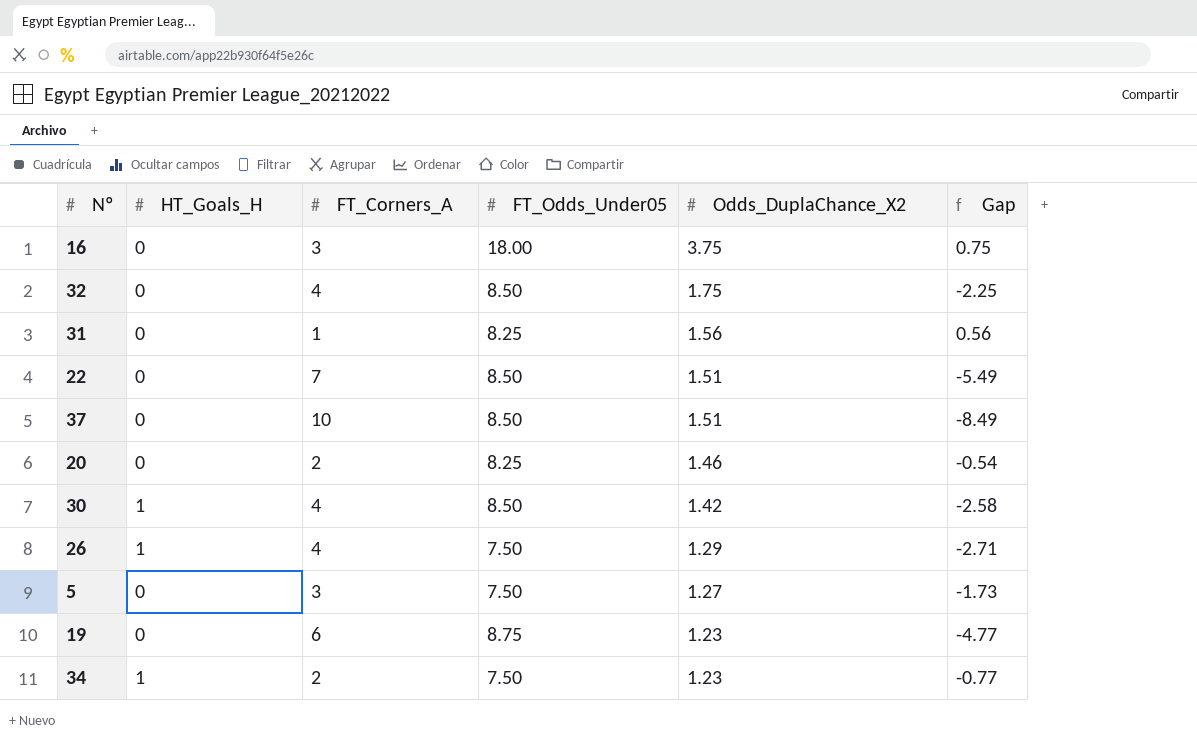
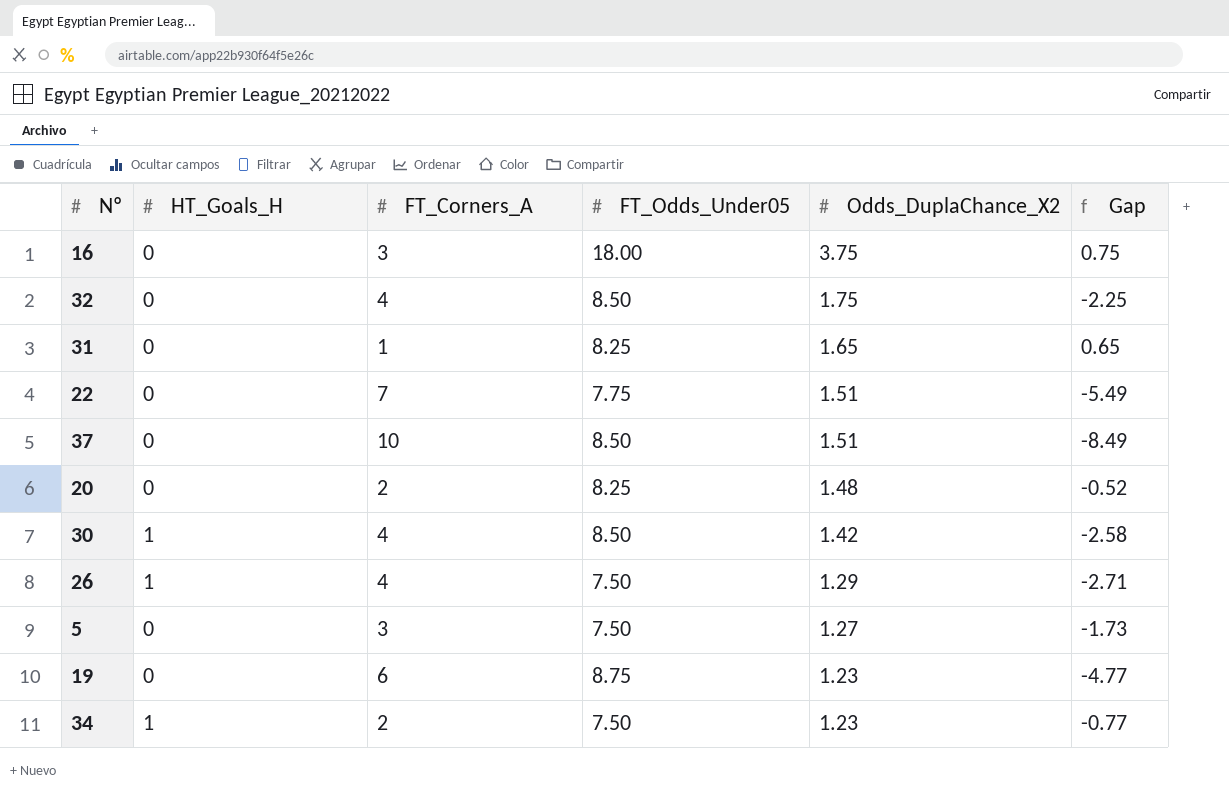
31 | Odds_DuplaChance_X2: 1.56 -> 1.65
31 | Gap: 0.56 -> 0.65
22 | FT_Odds_Under05: 8.50 -> 7.75
20 | Odds_DuplaChance_X2: 1.46 -> 1.48
20 | Gap: -0.54 -> -0.52

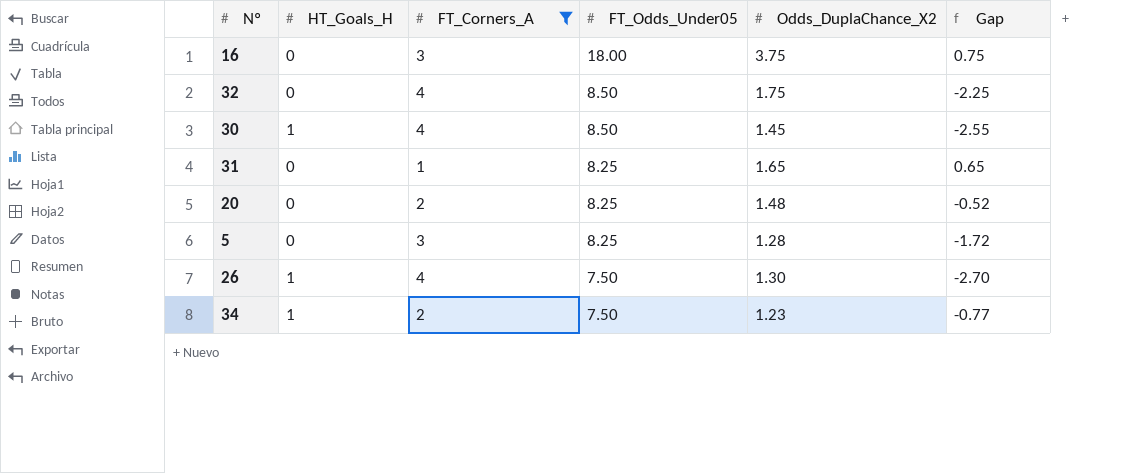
filter: none -> FT_Corners_A <= 4
row order: Odds_DuplaChance_X2 descending -> FT_Odds_Under05 descending
30 | Odds_DuplaChance_X2: 1.42 -> 1.45
30 | Gap: -2.58 -> -2.55
5 | FT_Odds_Under05: 7.50 -> 8.25
5 | Odds_DuplaChance_X2: 1.27 -> 1.28
5 | Gap: -1.73 -> -1.72
26 | Odds_DuplaChance_X2: 1.29 -> 1.30
26 | Gap: -2.71 -> -2.70

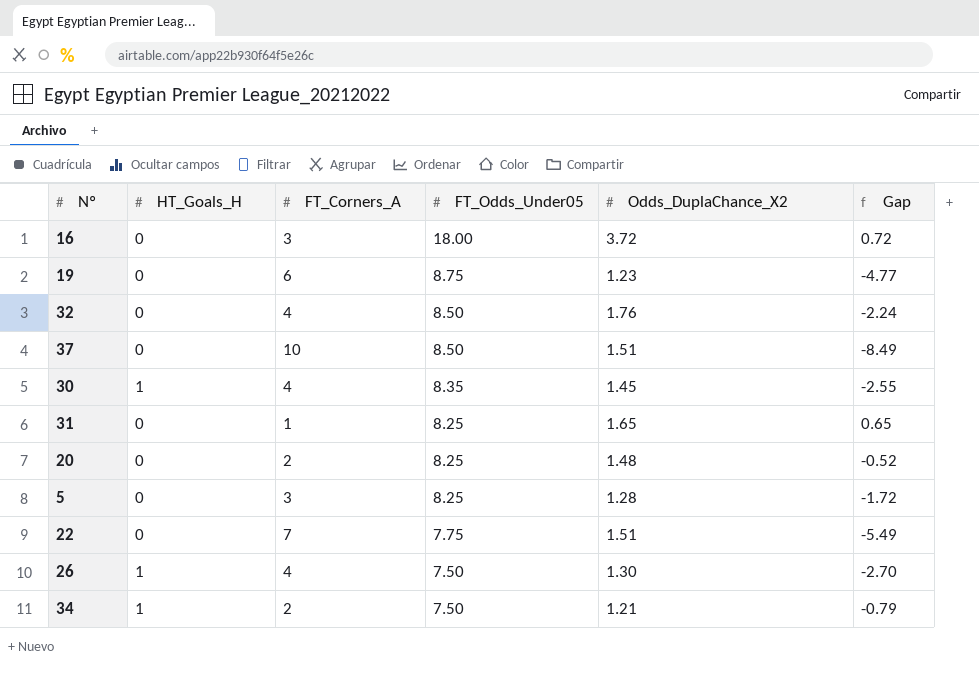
filter: FT_Corners_A <= 4 -> none
16 | Odds_DuplaChance_X2: 3.75 -> 3.72
16 | Gap: 0.75 -> 0.72
32 | Odds_DuplaChance_X2: 1.75 -> 1.76
32 | Gap: -2.25 -> -2.24
30 | FT_Odds_Under05: 8.50 -> 8.35
34 | Odds_DuplaChance_X2: 1.23 -> 1.21
34 | Gap: -0.77 -> -0.79

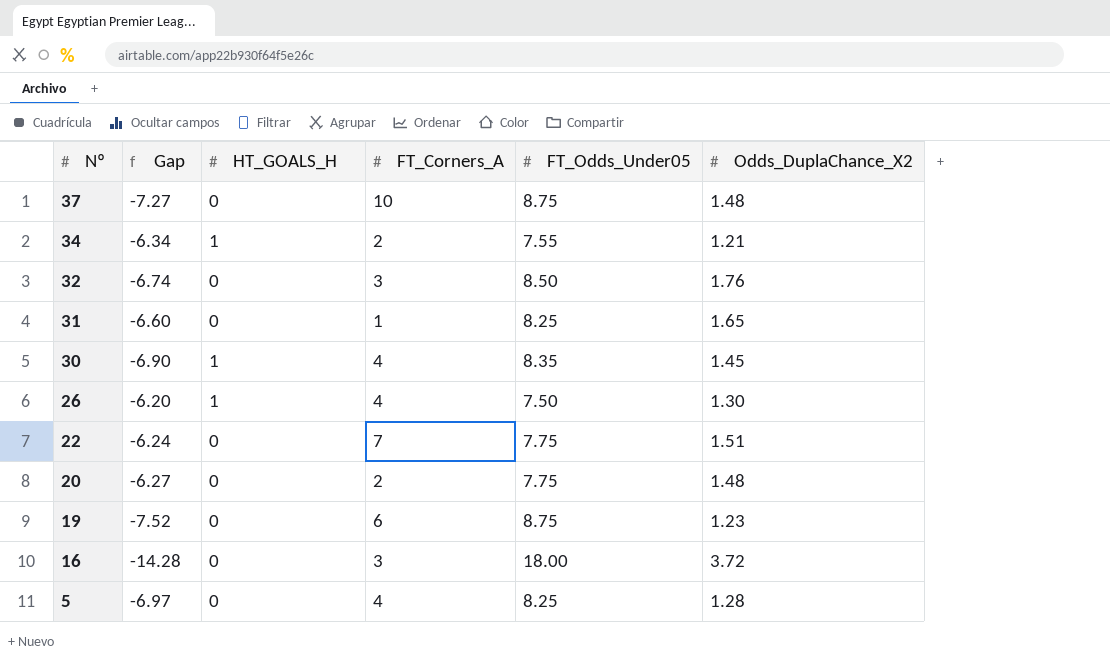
row order: FT_Odds_Under05 descending -> Nº descending
column Gap | formula: [Odds_DuplaChance_X2] - [FT_Corners_A] -> [Odds_DuplaChance_X2] - [FT_Odds_Under05]
column Gap | position: 6 -> 2
column name: HT_Goals_H -> HT_GOALS_H
37 | FT_Odds_Under05: 8.50 -> 8.75
37 | Odds_DuplaChance_X2: 1.51 -> 1.48
34 | FT_Odds_Under05: 7.50 -> 7.55
32 | FT_Corners_A: 4 -> 3
20 | FT_Odds_Under05: 8.25 -> 7.75
5 | FT_Corners_A: 3 -> 4

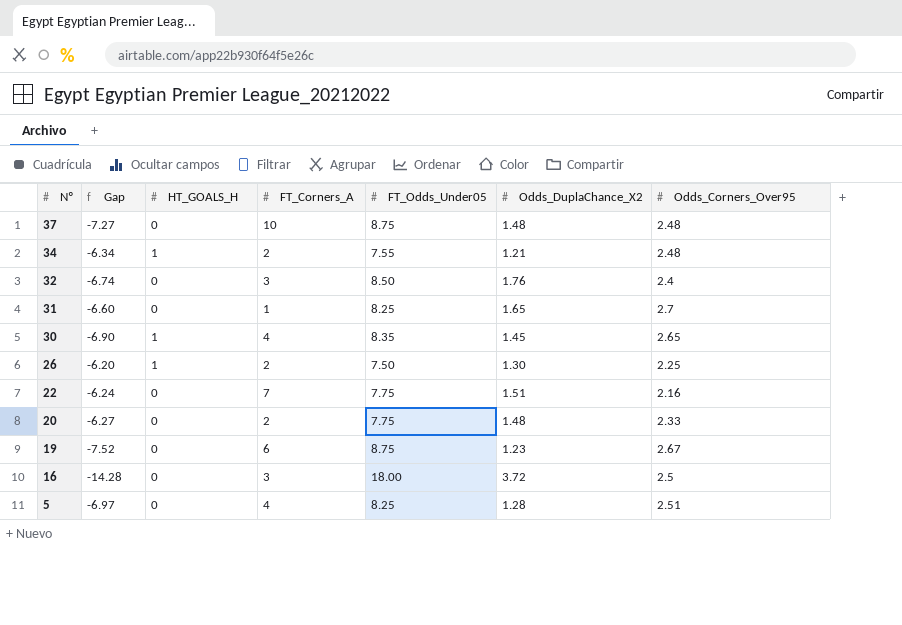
column Odds_Corners_Over95 | position: none -> 7
26 | FT_Corners_A: 4 -> 2

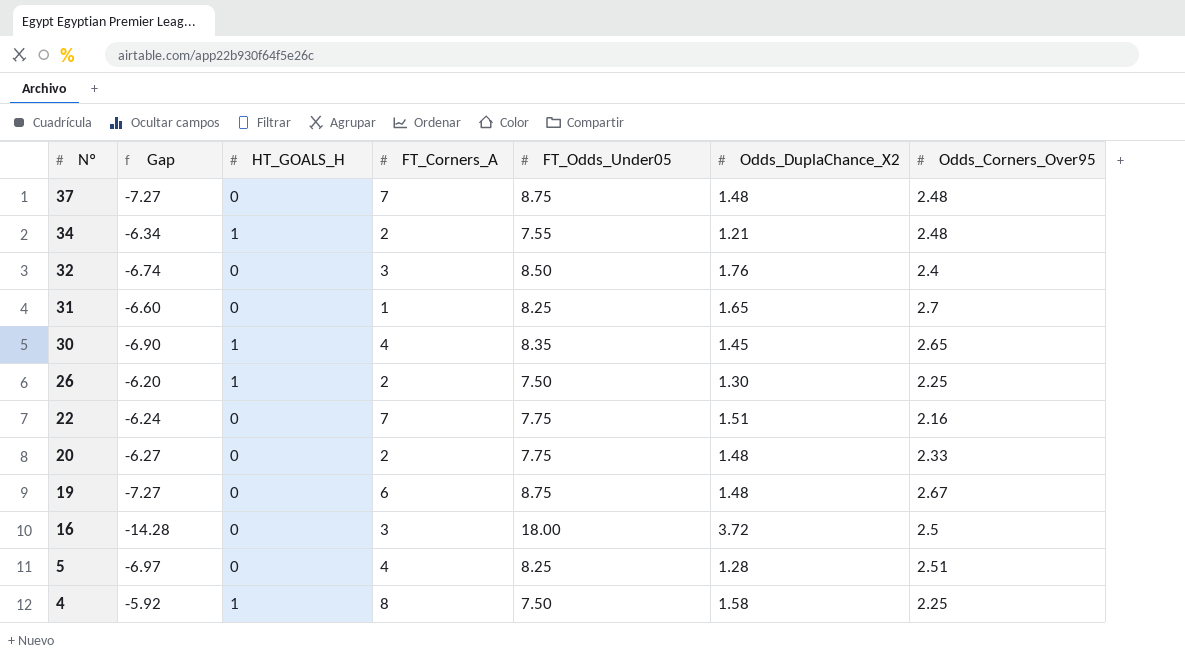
37 | FT_Corners_A: 10 -> 7
19 | Gap: -7.52 -> -7.27
19 | Odds_DuplaChance_X2: 1.23 -> 1.48
row 4: none -> -5.92 | 1 | 8 | 7.50 | 1.58 | 2.25

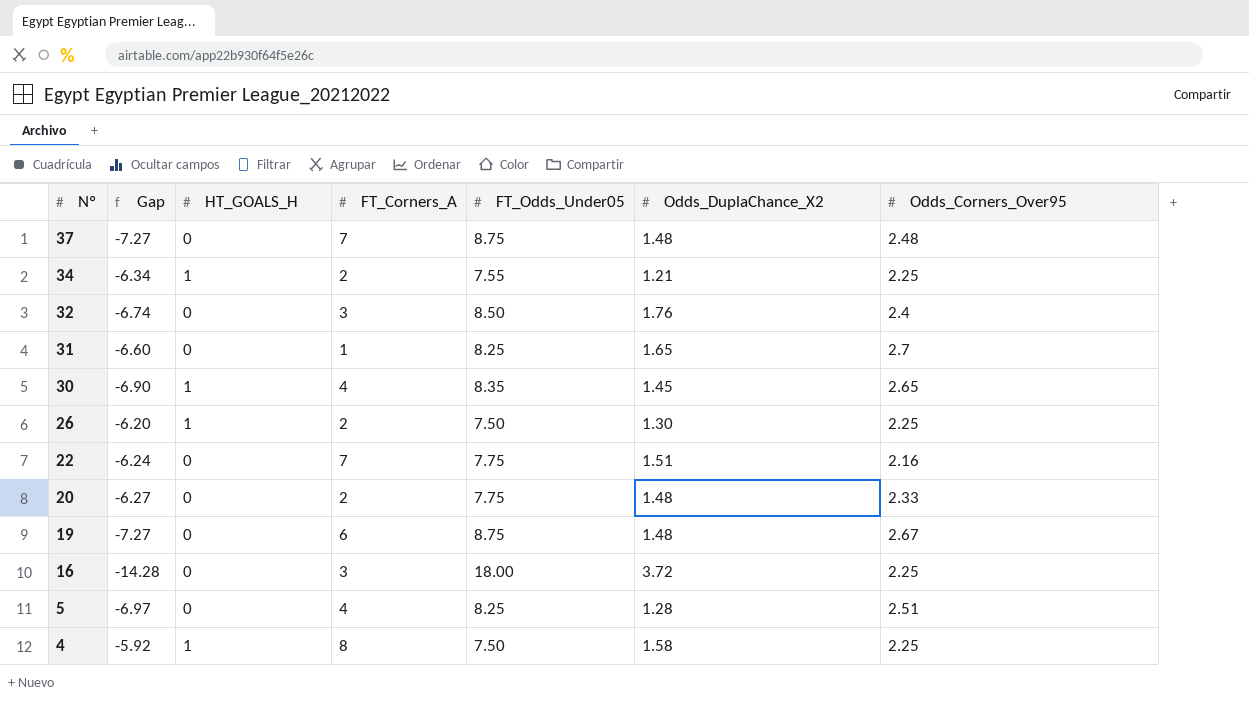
34 | Odds_Corners_Over95: 2.48 -> 2.25
16 | Odds_Corners_Over95: 2.5 -> 2.25

